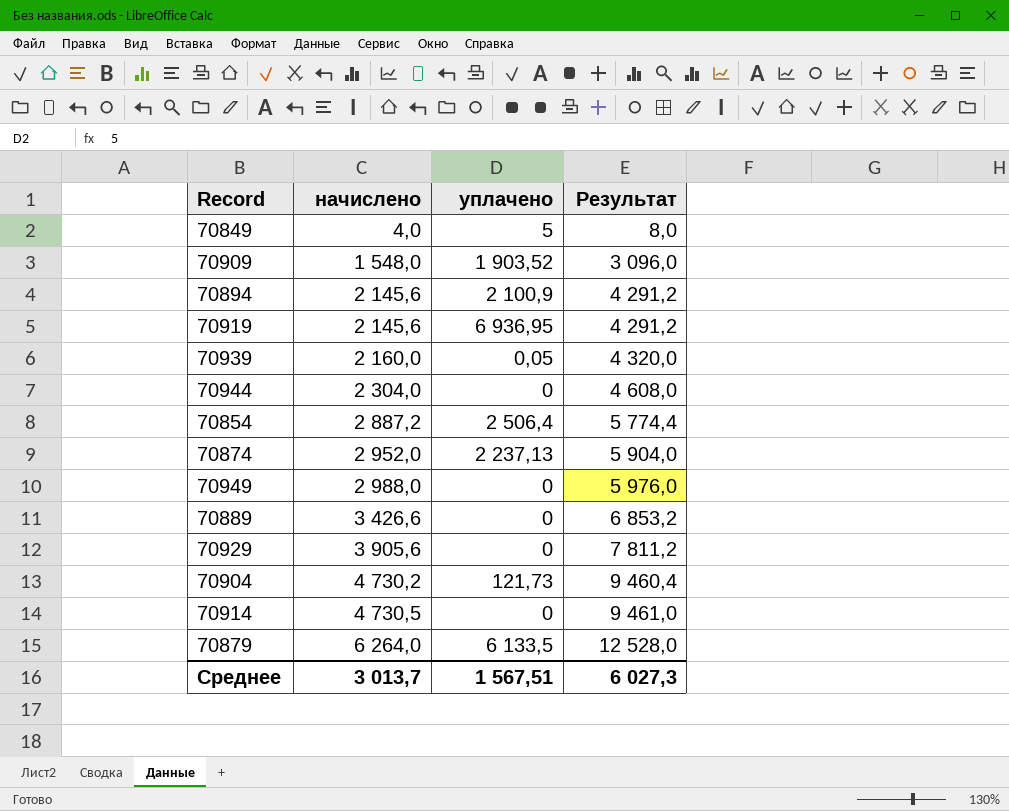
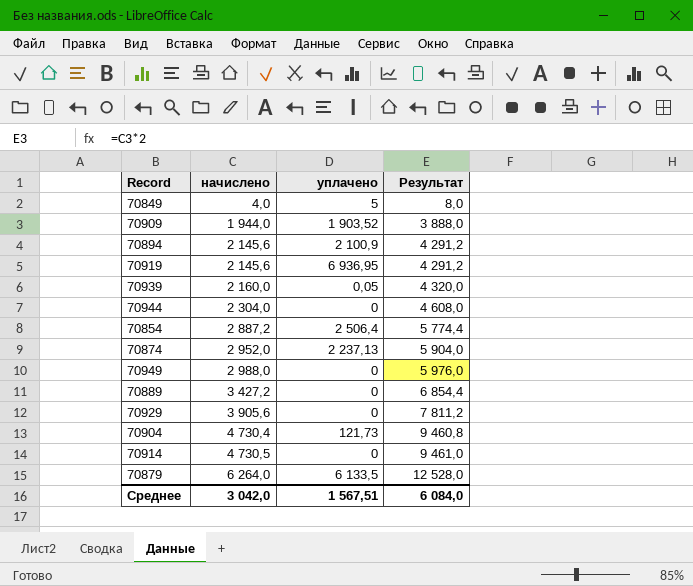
70909 | начислено: 1 548,0 -> 1 944,0
70909 | Результат: 3 096,0 -> 3 888,0
70889 | начислено: 3 426,6 -> 3 427,2
70889 | Результат: 6 853,2 -> 6 854,4
70904 | начислено: 4 730,2 -> 4 730,4
70904 | Результат: 9 460,4 -> 9 460,8
Среднее | начислено: 3 013,7 -> 3 042,0
Среднее | Результат: 6 027,3 -> 6 084,0

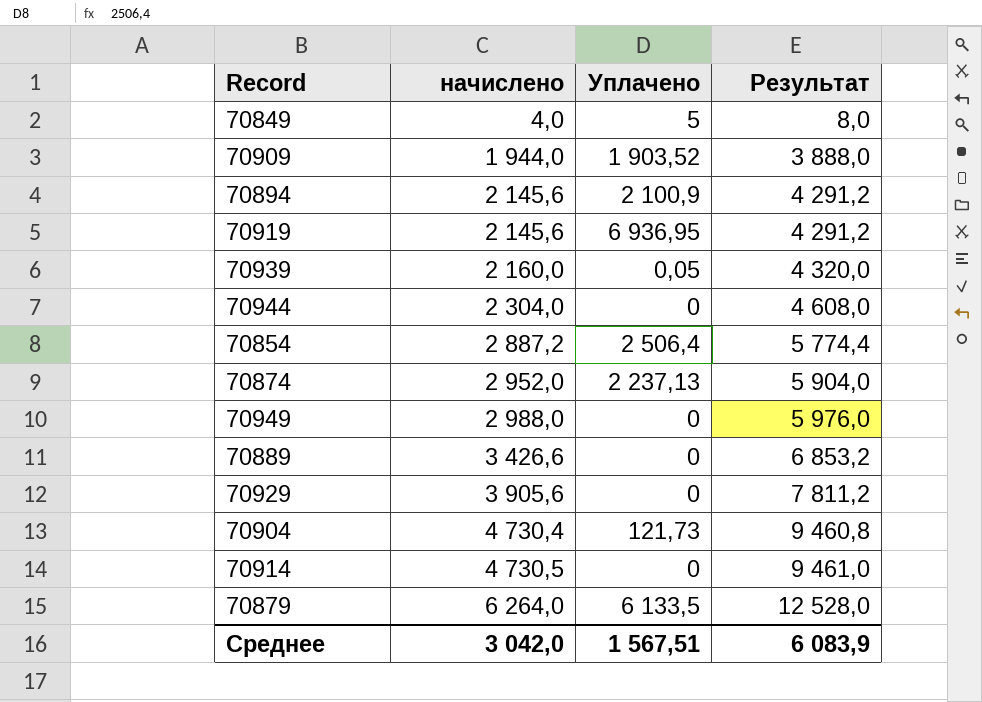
column name: уплачено -> Уплачено
70889 | начислено: 3 427,2 -> 3 426,6
70889 | Результат: 6 854,4 -> 6 853,2
Среднее | Результат: 6 084,0 -> 6 083,9

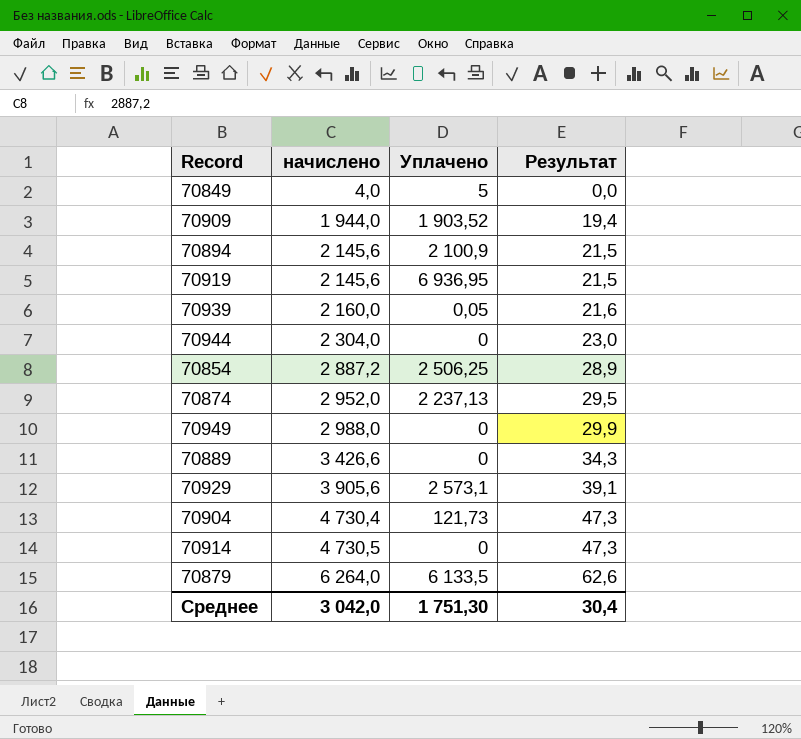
column Результат | formula: [начислено] * 2 -> [начислено] * 0,01
70854 | Уплачено: 2 506,4 -> 2 506,25
70929 | Уплачено: 0 -> 2 573,1
Среднее | Уплачено: 1 567,51 -> 1 751,30
Среднее | Результат: 6 083,9 -> 30,4

